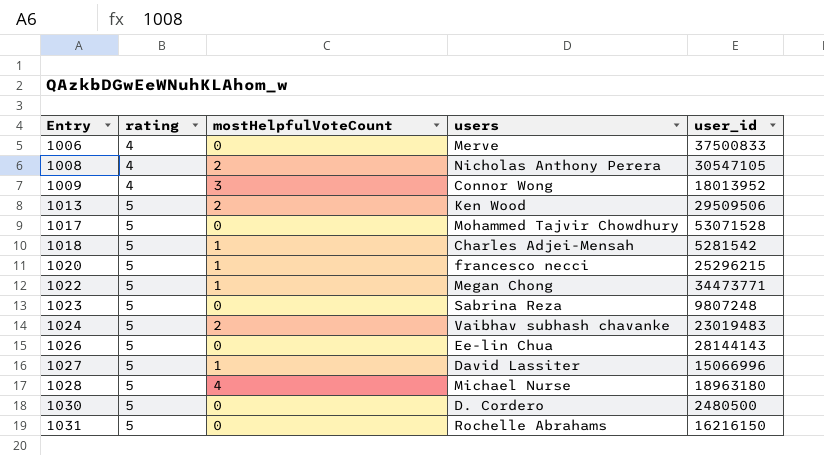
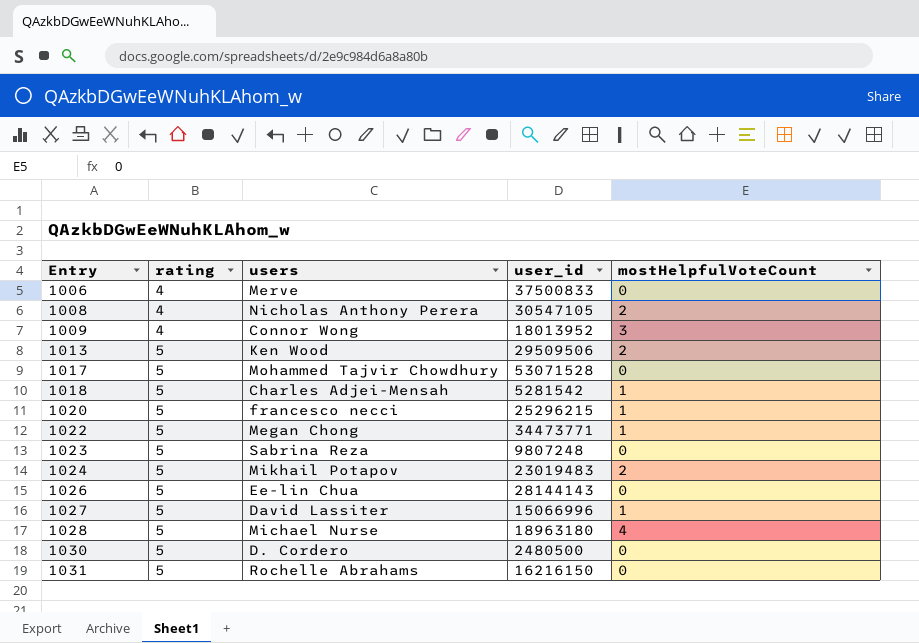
column mostHelpfulVoteCount | position: 3 -> 5
1024 | users: Vaibhav subhash chavanke -> Mikhail Potapov

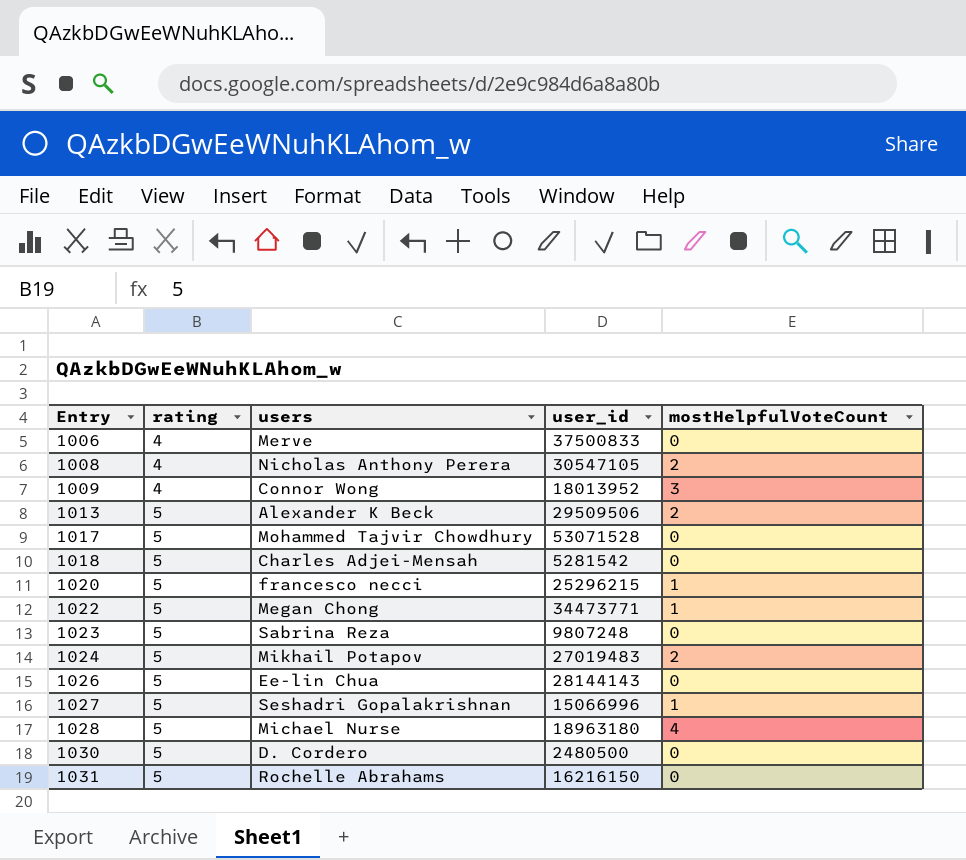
1013 | users: Ken Wood -> Alexander K Beck
1018 | mostHelpfulVoteCount: 1 -> 0
1024 | user_id: 23019483 -> 27019483
1027 | users: David Lassiter -> Seshadri Gopalakrishnan

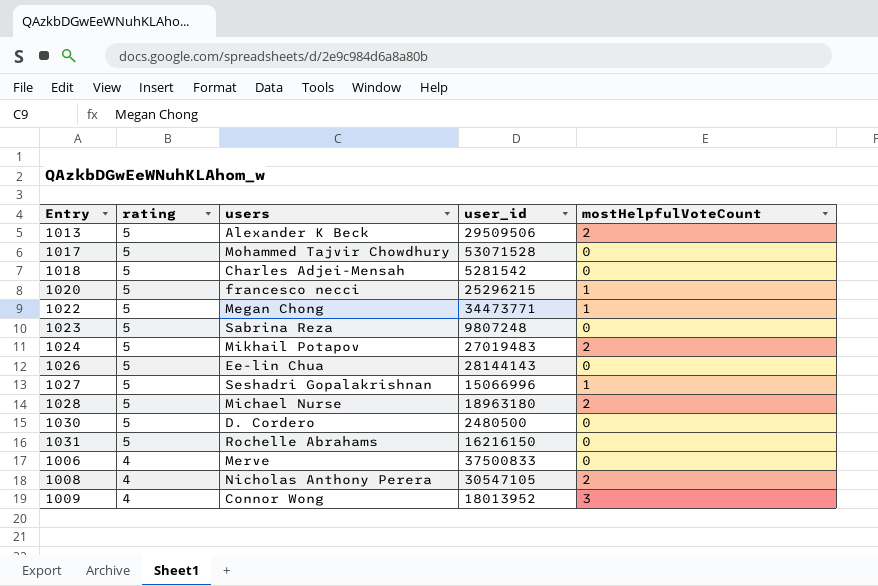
row order: Entry ascending -> rating descending
1028 | mostHelpfulVoteCount: 4 -> 2

